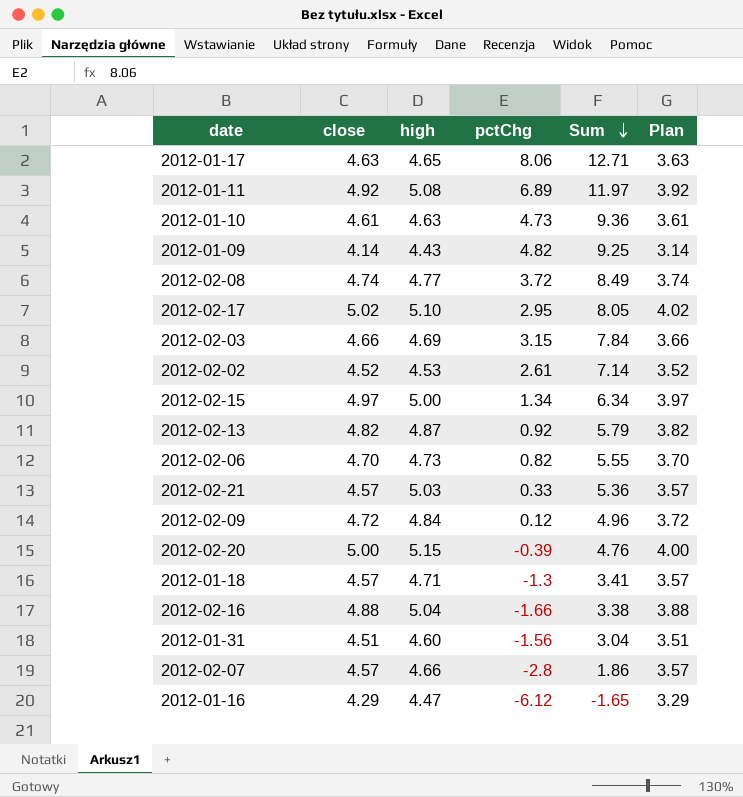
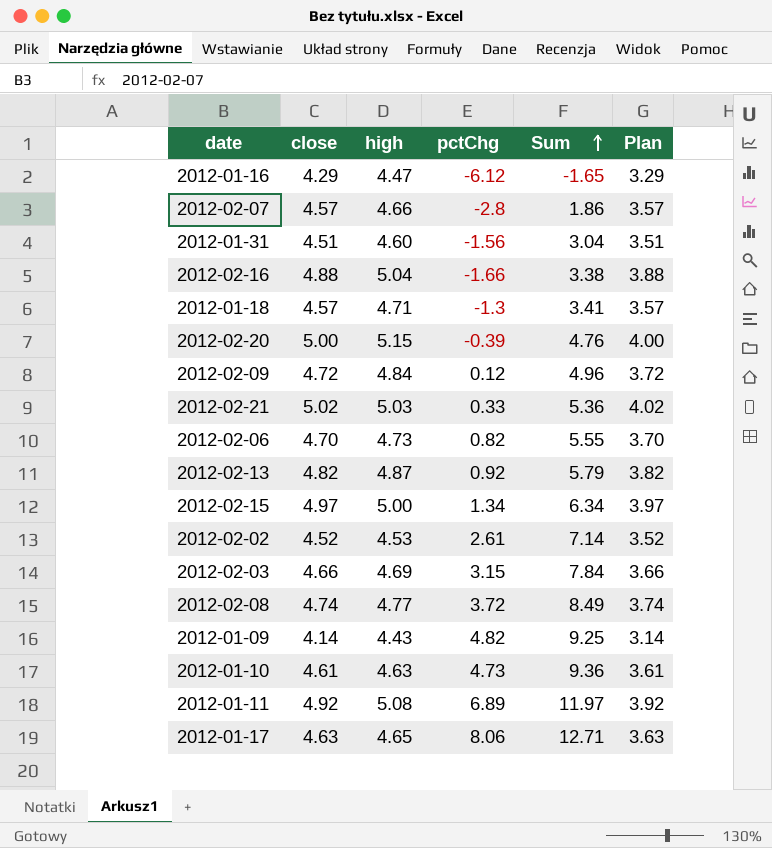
row order: Sum descending -> Sum ascending
row 2012-02-17: 5.02 | 5.10 | 2.95 | 8.05 | 4.02 -> none
2012-02-21 | close: 4.57 -> 5.02
2012-02-21 | Plan: 3.57 -> 4.02

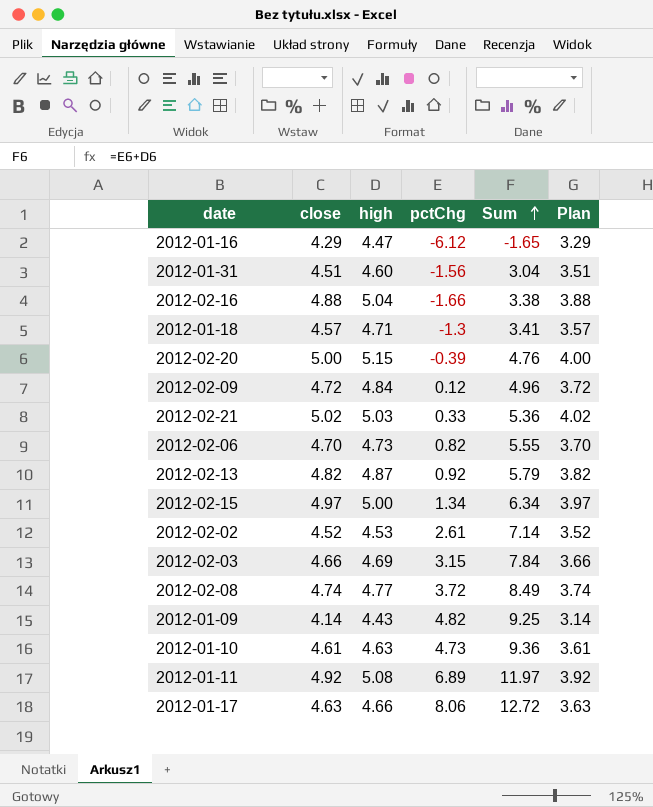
row 2012-02-07: 4.57 | 4.66 | -2.8 | 1.86 | 3.57 -> none
2012-01-17 | high: 4.65 -> 4.66
2012-01-17 | Sum: 12.71 -> 12.72

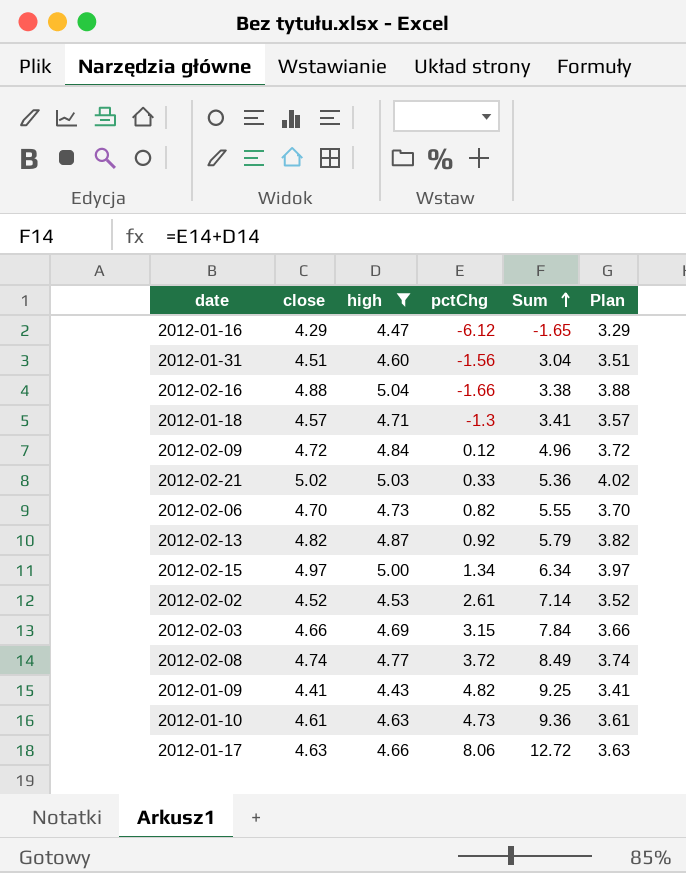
filter: none -> high <= 5.04
2012-01-09 | close: 4.14 -> 4.41
2012-01-09 | Plan: 3.14 -> 3.41

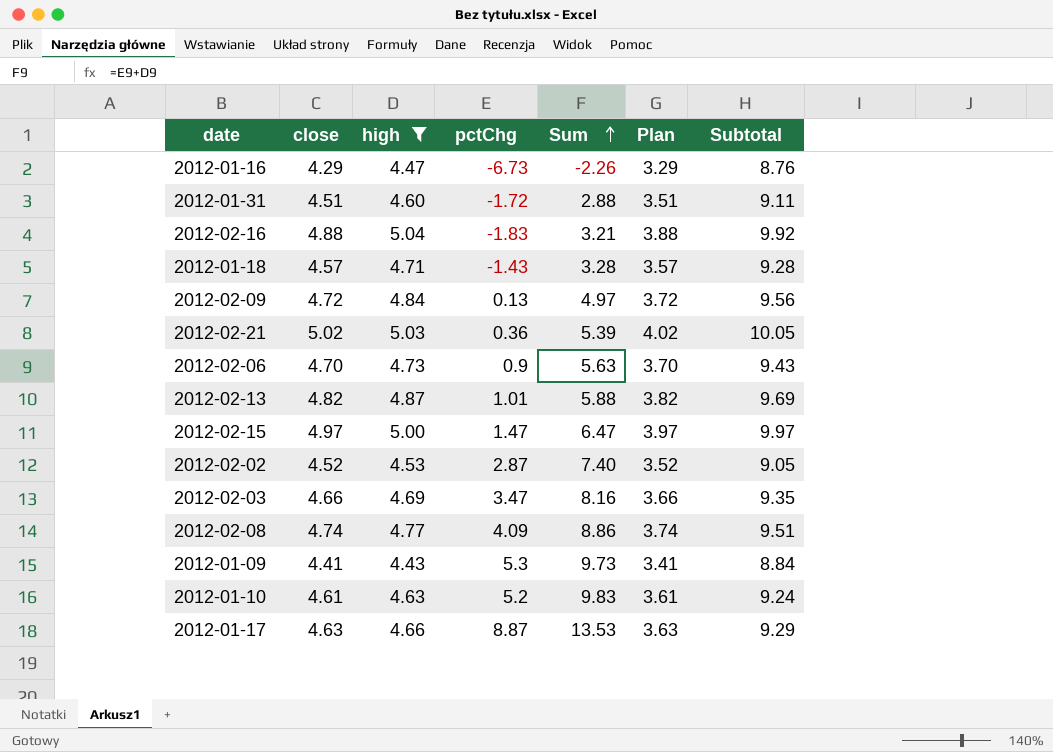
column Subtotal | formula: none -> [close] + [high]
2012-01-16 | pctChg: -6.12 -> -6.73
2012-01-16 | Sum: -1.65 -> -2.26
2012-01-31 | pctChg: -1.56 -> -1.72
2012-01-31 | Sum: 3.04 -> 2.88
2012-02-16 | pctChg: -1.66 -> -1.83
2012-02-16 | Sum: 3.38 -> 3.21
2012-01-18 | pctChg: -1.3 -> -1.43
2012-01-18 | Sum: 3.41 -> 3.28
2012-02-09 | pctChg: 0.12 -> 0.13
2012-02-09 | Sum: 4.96 -> 4.97
2012-02-21 | pctChg: 0.33 -> 0.36
2012-02-21 | Sum: 5.36 -> 5.39
2012-02-06 | pctChg: 0.82 -> 0.9
2012-02-06 | Sum: 5.55 -> 5.63
2012-02-13 | pctChg: 0.92 -> 1.01
2012-02-13 | Sum: 5.79 -> 5.88
2012-02-15 | pctChg: 1.34 -> 1.47
2012-02-15 | Sum: 6.34 -> 6.47
2012-02-02 | pctChg: 2.61 -> 2.87
2012-02-02 | Sum: 7.14 -> 7.40
2012-02-03 | pctChg: 3.15 -> 3.47
2012-02-03 | Sum: 7.84 -> 8.16
2012-02-08 | pctChg: 3.72 -> 4.09
2012-02-08 | Sum: 8.49 -> 8.86
2012-01-09 | pctChg: 4.82 -> 5.3
2012-01-09 | Sum: 9.25 -> 9.73
2012-01-10 | pctChg: 4.73 -> 5.2
2012-01-10 | Sum: 9.36 -> 9.83
2012-01-17 | pctChg: 8.06 -> 8.87
2012-01-17 | Sum: 12.72 -> 13.53

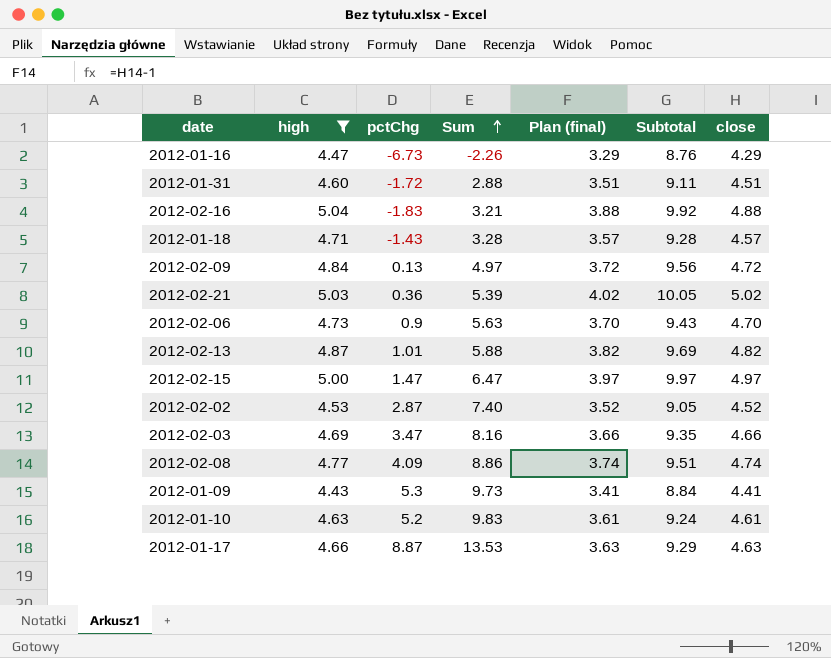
column name: Plan -> Plan (final)
column close | position: 2 -> 7

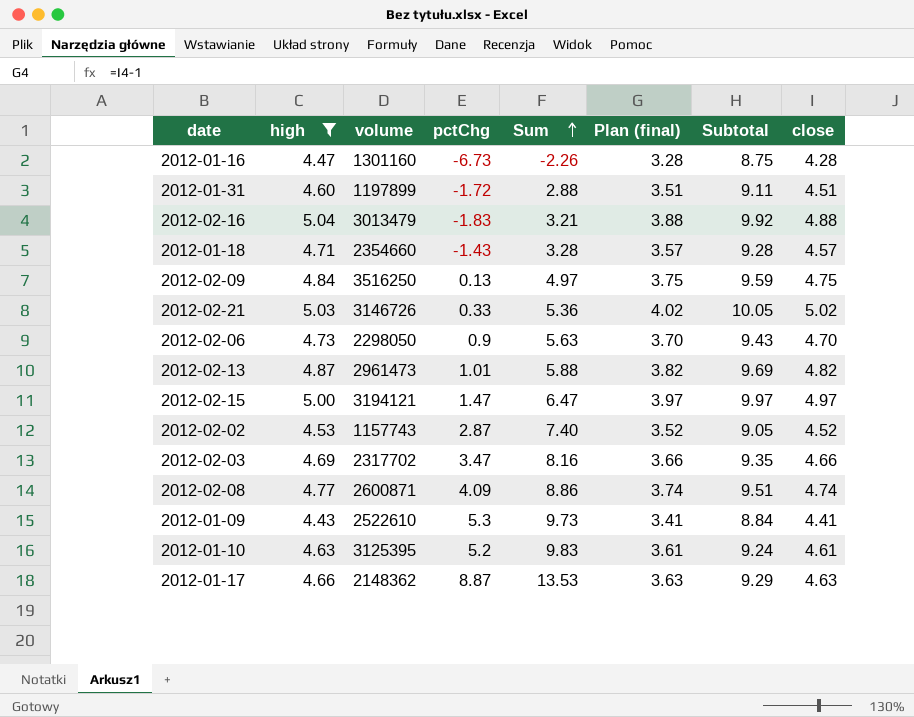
column volume | position: none -> 3
2012-01-16 | Plan (final): 3.29 -> 3.28
2012-01-16 | Subtotal: 8.76 -> 8.75
2012-01-16 | close: 4.29 -> 4.28
2012-02-09 | Plan (final): 3.72 -> 3.75
2012-02-09 | Subtotal: 9.56 -> 9.59
2012-02-09 | close: 4.72 -> 4.75
2012-02-21 | pctChg: 0.36 -> 0.33
2012-02-21 | Sum: 5.39 -> 5.36

